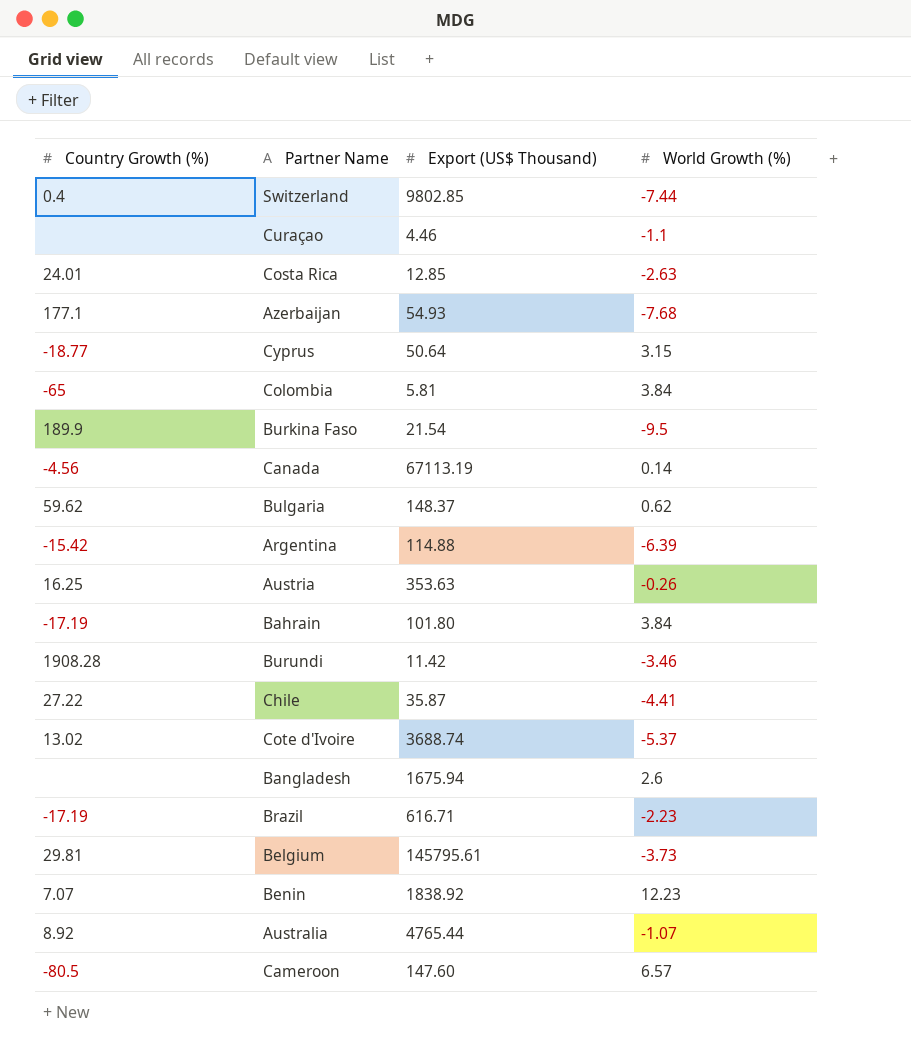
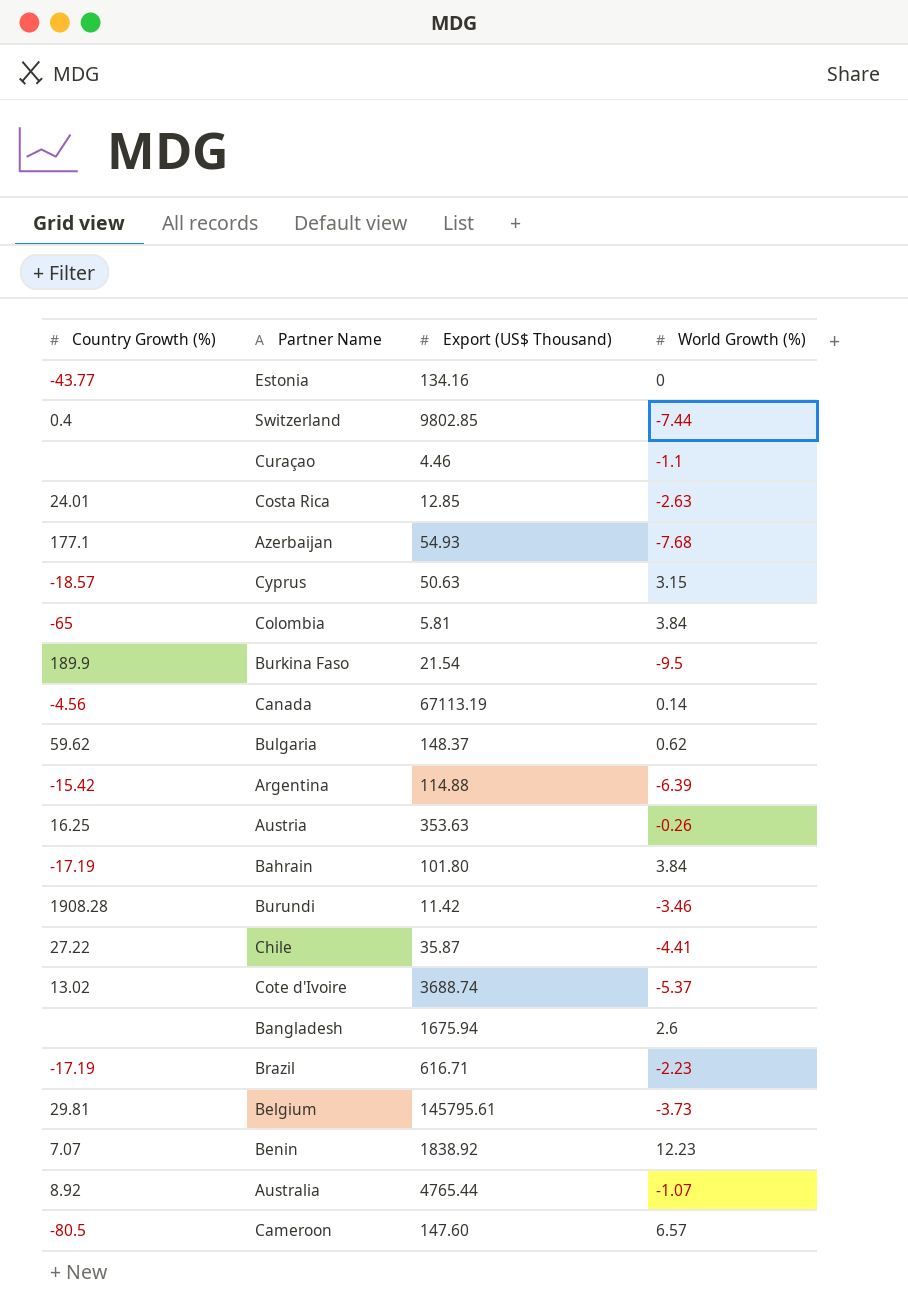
row Estonia: none -> -43.77 | 134.16 | 0
Cyprus | Country Growth (%): -18.77 -> -18.57
Cyprus | Export (US$ Thousand): 50.64 -> 50.63

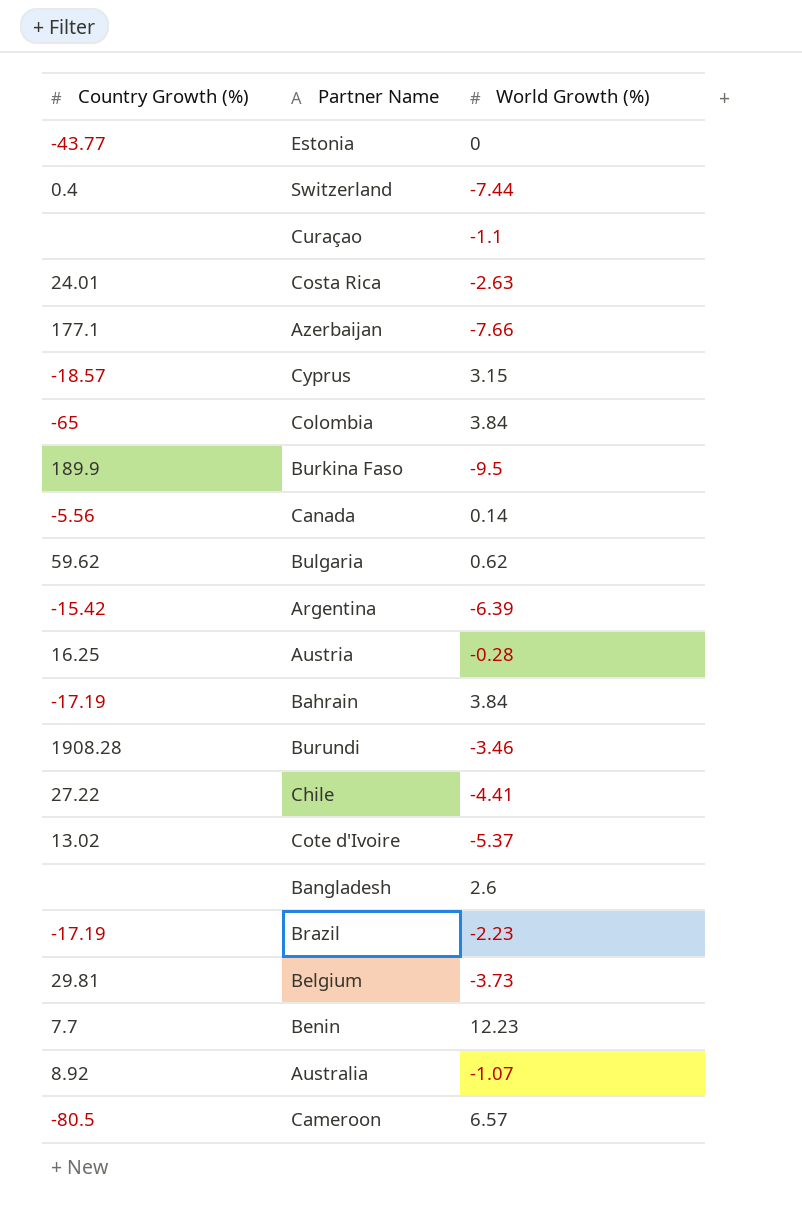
column Export (US$ Thousand) | position: 3 -> none
Azerbaijan | World Growth (%): -7.68 -> -7.66
Canada | Country Growth (%): -4.56 -> -5.56
Austria | World Growth (%): -0.26 -> -0.28
Benin | Country Growth (%): 7.07 -> 7.7

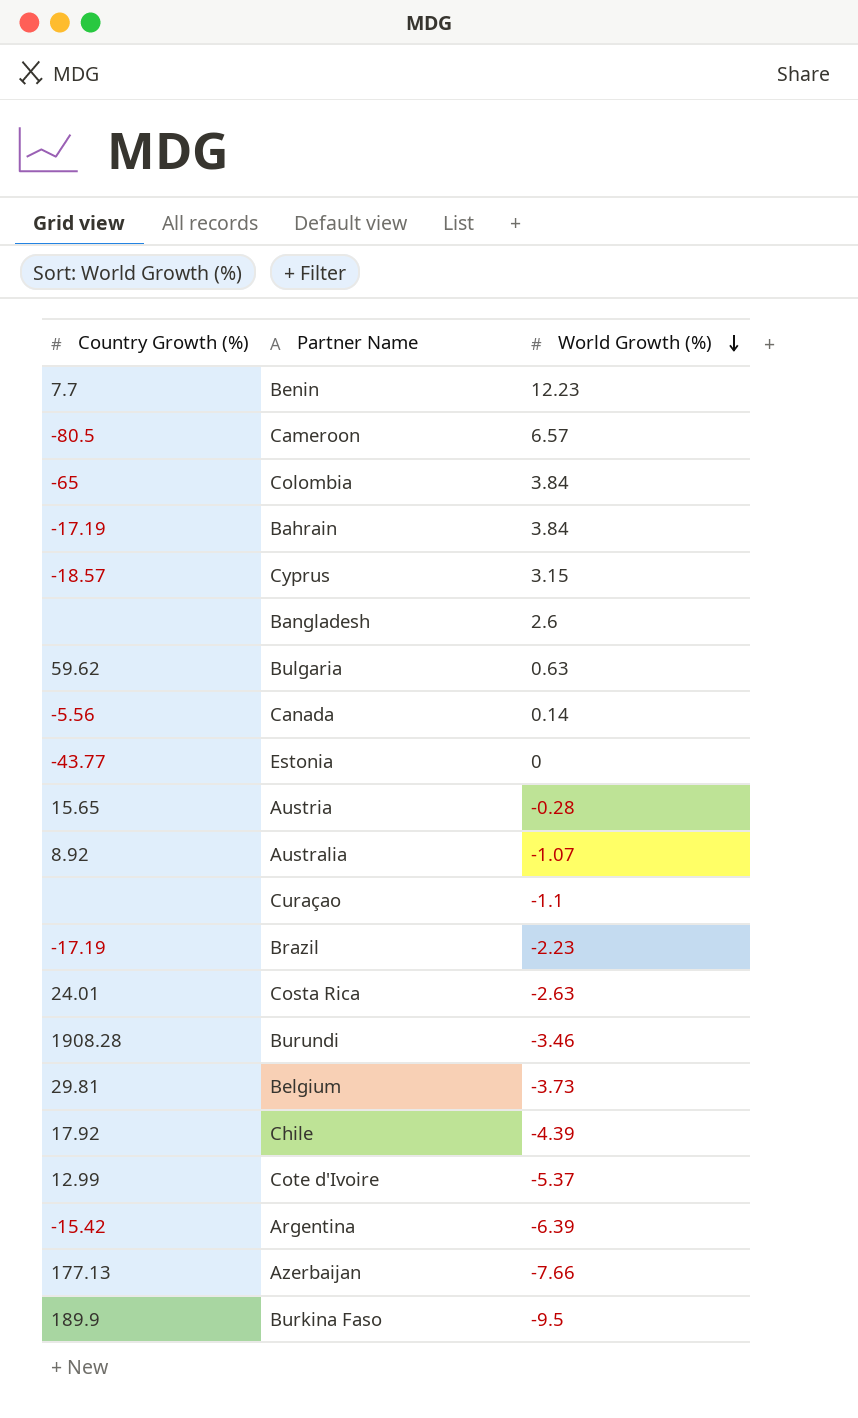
row order: none -> World Growth (%) descending
row Switzerland: 0.4 | -7.44 -> none
Bulgaria | World Growth (%): 0.62 -> 0.63
Austria | Country Growth (%): 16.25 -> 15.65
Chile | Country Growth (%): 27.22 -> 17.92
Chile | World Growth (%): -4.41 -> -4.39
Cote d'Ivoire | Country Growth (%): 13.02 -> 12.99
Azerbaijan | Country Growth (%): 177.1 -> 177.13

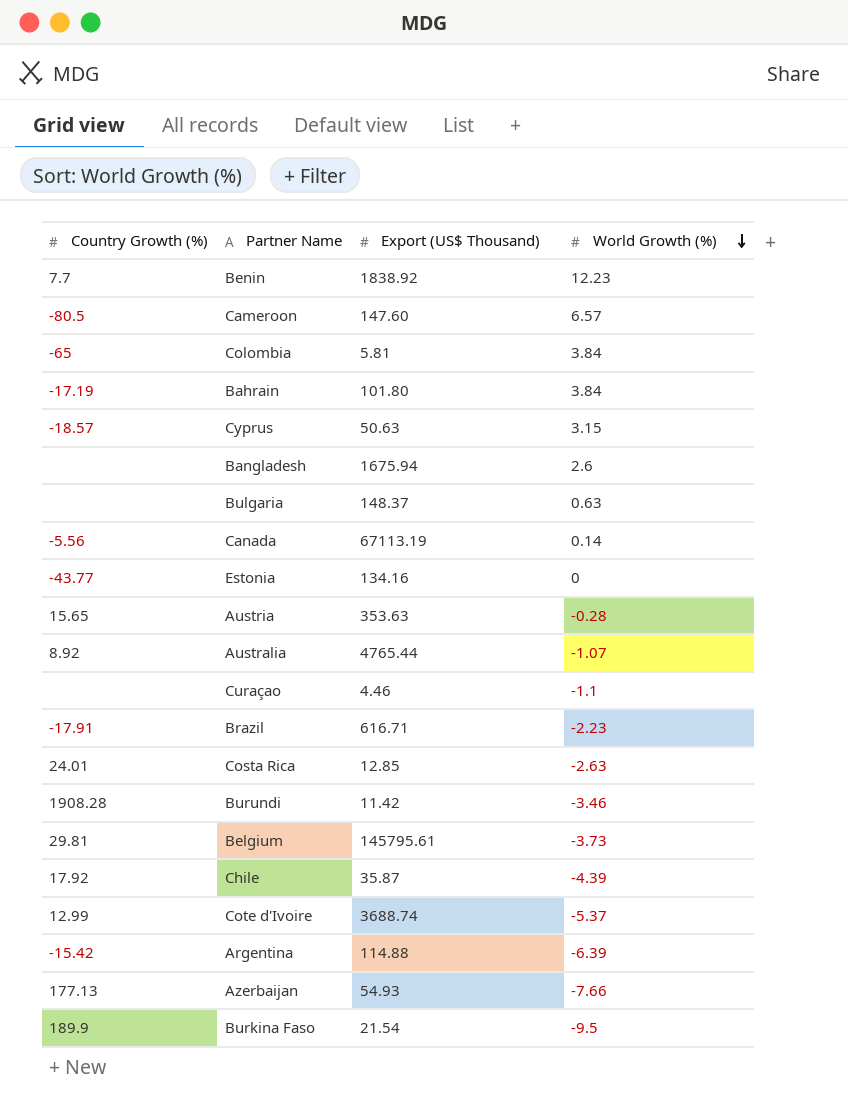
column Export (US$ Thousand) | position: none -> 3
Bulgaria | Country Growth (%): 59.62 -> none
Brazil | Country Growth (%): -17.19 -> -17.91

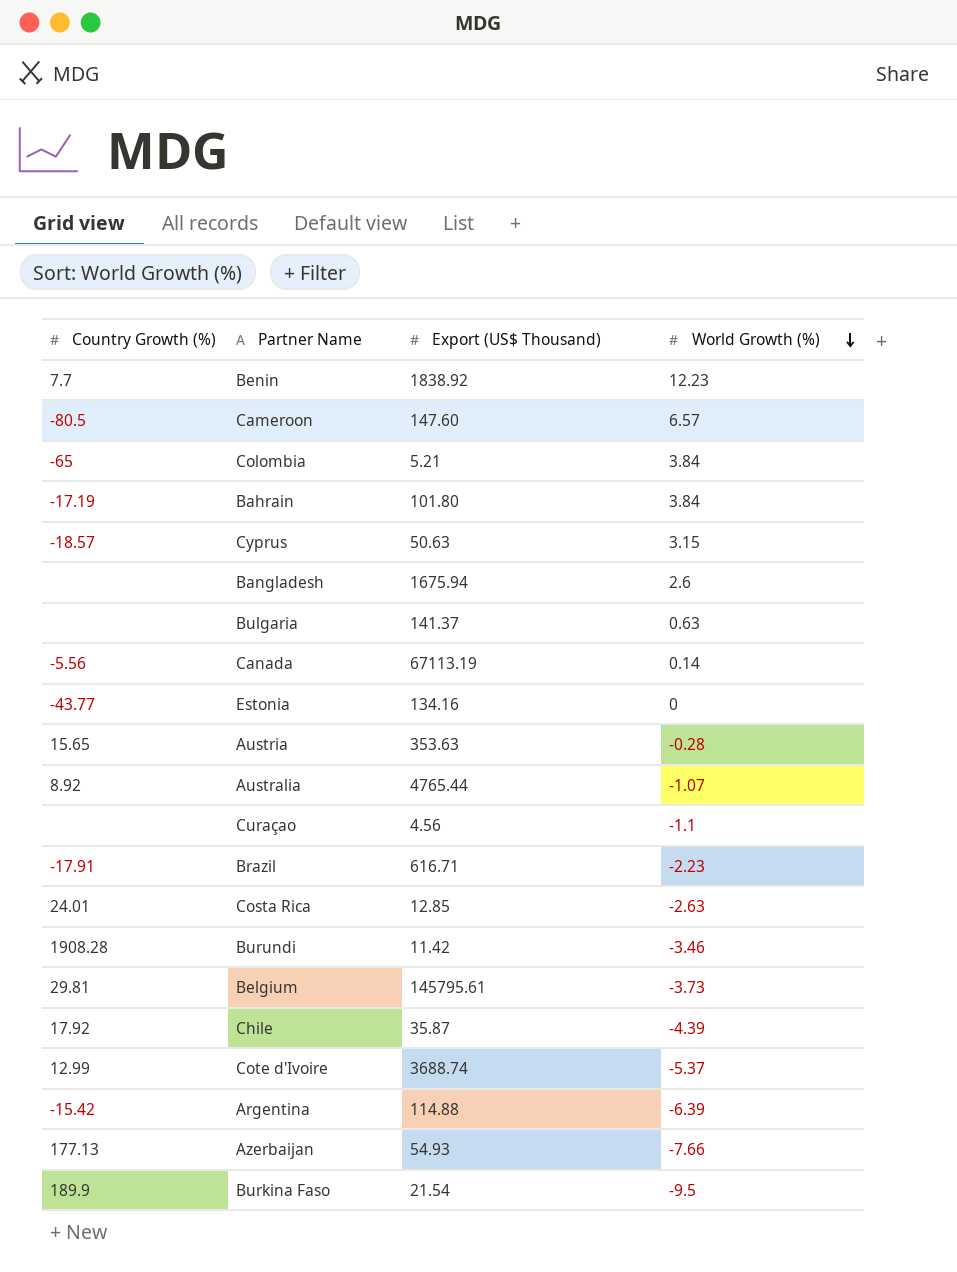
Colombia | Export (US$ Thousand): 5.81 -> 5.21
Bulgaria | Export (US$ Thousand): 148.37 -> 141.37
Curaçao | Export (US$ Thousand): 4.46 -> 4.56

